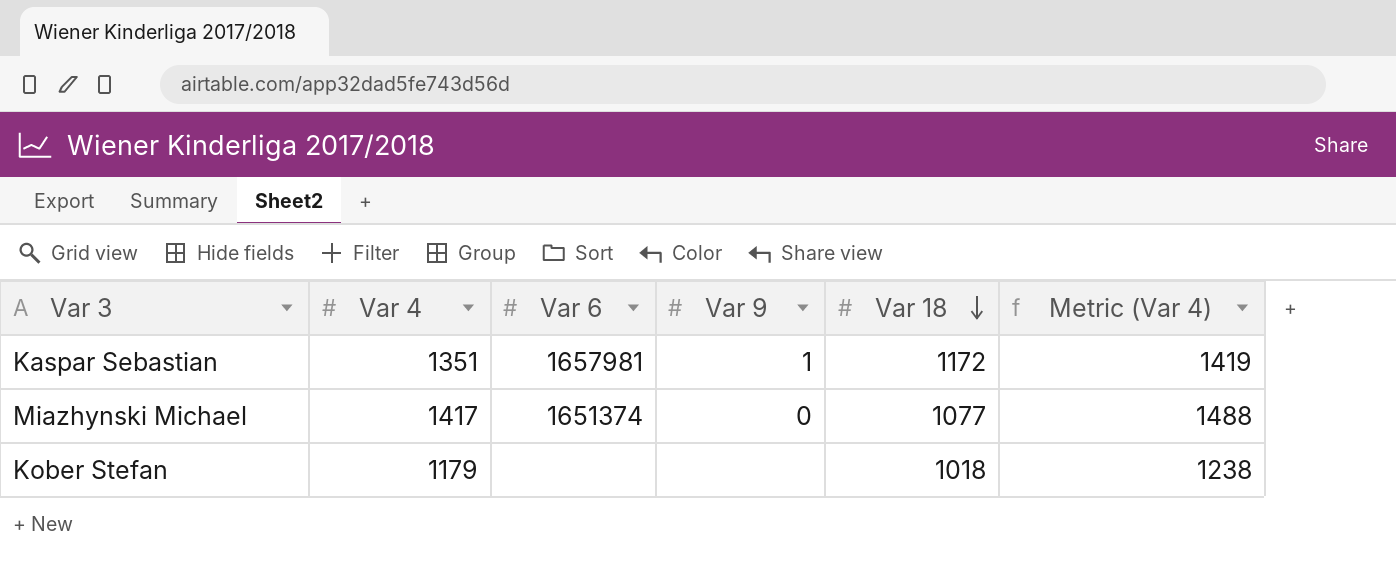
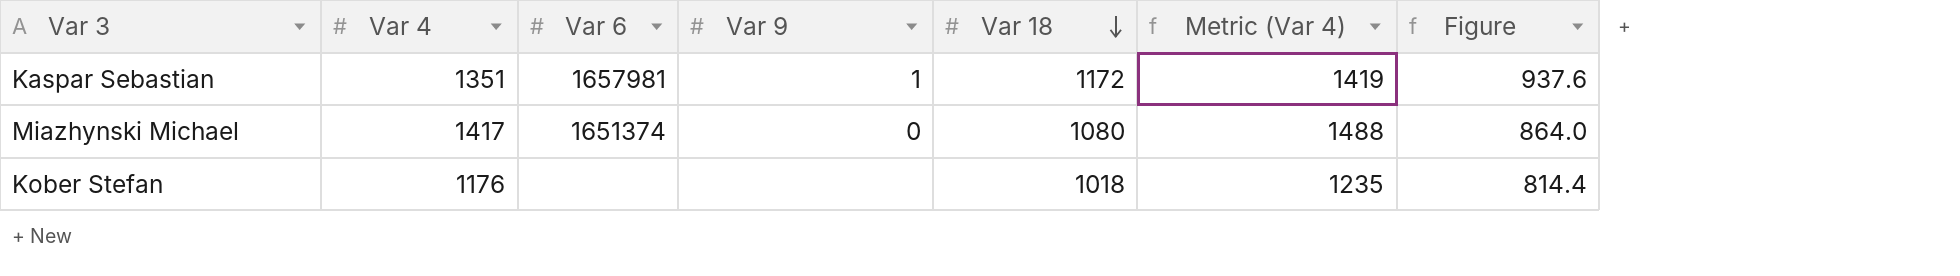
column Figure | formula: none -> [Var 18] * 0.8
Miazhynski Michael | Var 18: 1077 -> 1080
Kober Stefan | Var 4: 1179 -> 1176
Kober Stefan | Metric (Var 4): 1238 -> 1235

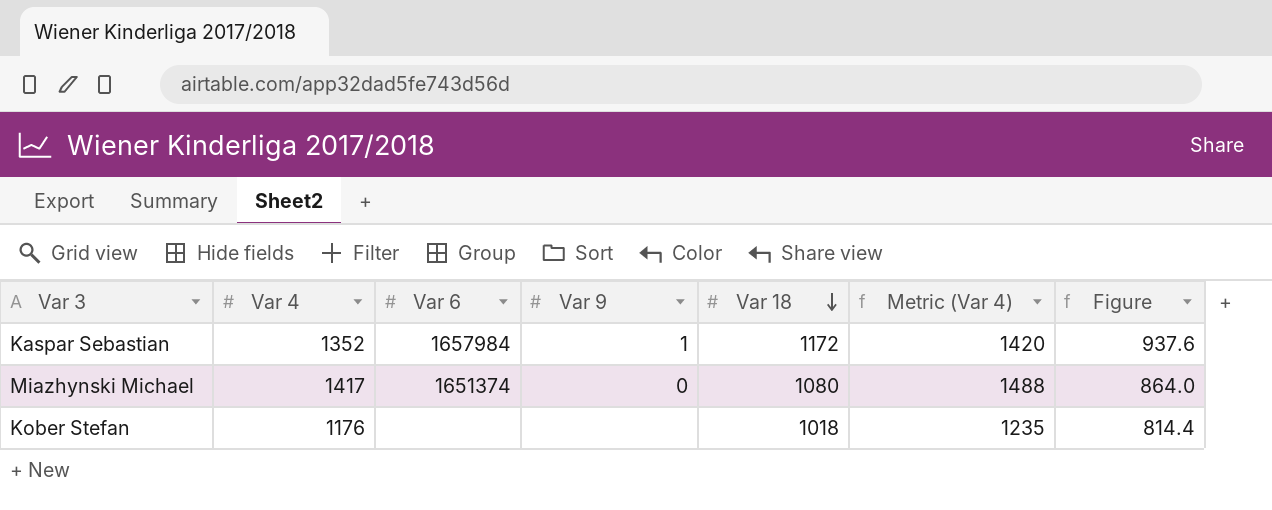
Kaspar Sebastian | Var 4: 1351 -> 1352
Kaspar Sebastian | Var 6: 1657981 -> 1657984
Kaspar Sebastian | Metric (Var 4): 1419 -> 1420

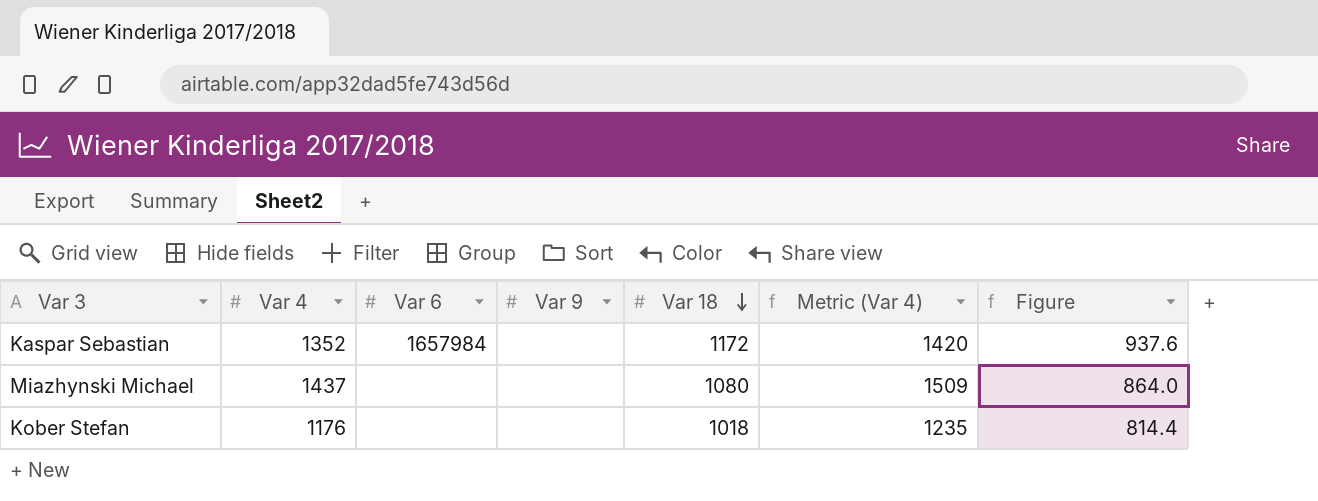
Kaspar Sebastian | Var 9: 1 -> none
Miazhynski Michael | Var 4: 1417 -> 1437
Miazhynski Michael | Var 6: 1651374 -> none
Miazhynski Michael | Var 9: 0 -> none
Miazhynski Michael | Metric (Var 4): 1488 -> 1509

